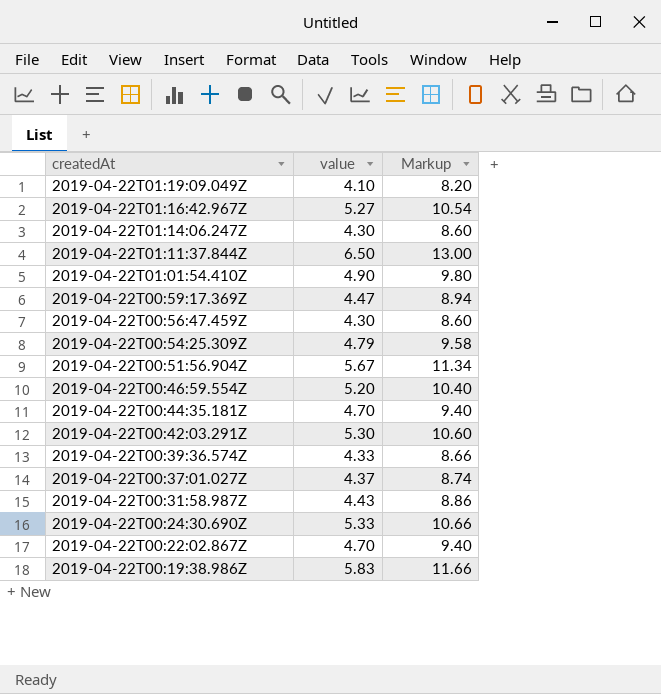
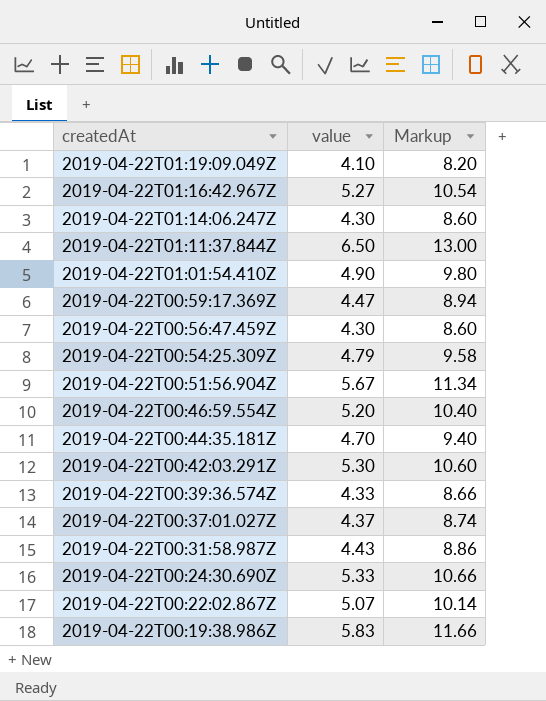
2019-04-22T00:22:02.867Z | value: 4.70 -> 5.07
2019-04-22T00:22:02.867Z | Markup: 9.40 -> 10.14

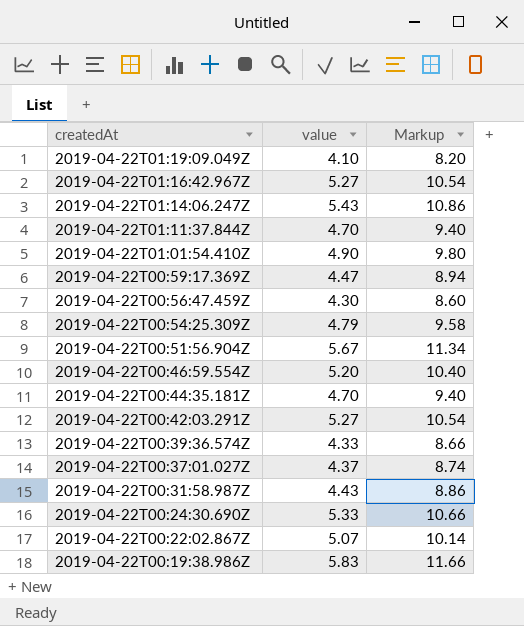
2019-04-22T01:14:06.247Z | value: 4.30 -> 5.43
2019-04-22T01:14:06.247Z | Markup: 8.60 -> 10.86
2019-04-22T01:11:37.844Z | value: 6.50 -> 4.70
2019-04-22T01:11:37.844Z | Markup: 13.00 -> 9.40
2019-04-22T00:42:03.291Z | value: 5.30 -> 5.27
2019-04-22T00:42:03.291Z | Markup: 10.60 -> 10.54

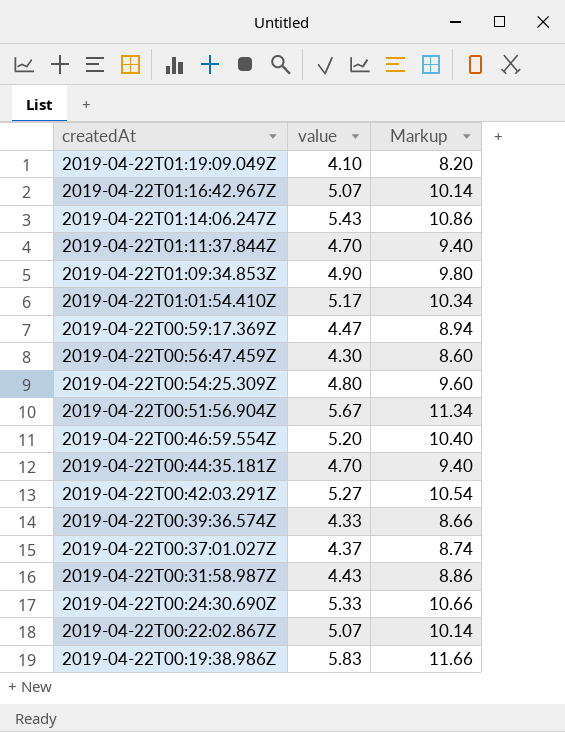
2019-04-22T01:16:42.967Z | value: 5.27 -> 5.07
2019-04-22T01:16:42.967Z | Markup: 10.54 -> 10.14
row 2019-04-22T01:09:34.853Z: none -> 4.90 | 9.80
2019-04-22T01:01:54.410Z | value: 4.90 -> 5.17
2019-04-22T01:01:54.410Z | Markup: 9.80 -> 10.34
2019-04-22T00:54:25.309Z | value: 4.79 -> 4.80
2019-04-22T00:54:25.309Z | Markup: 9.58 -> 9.60

